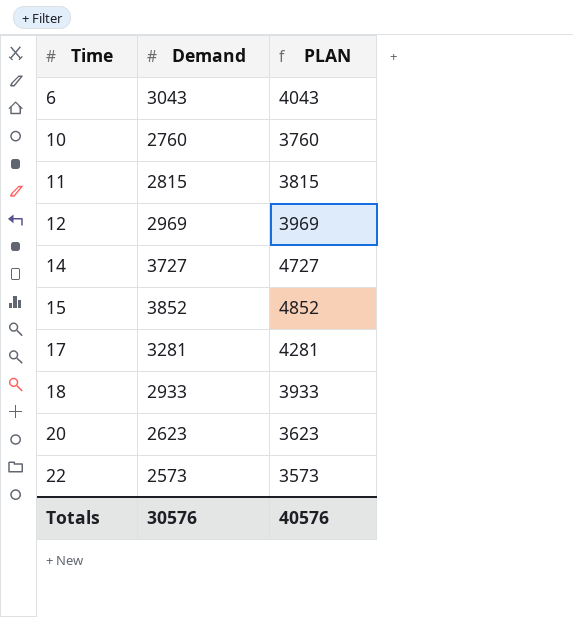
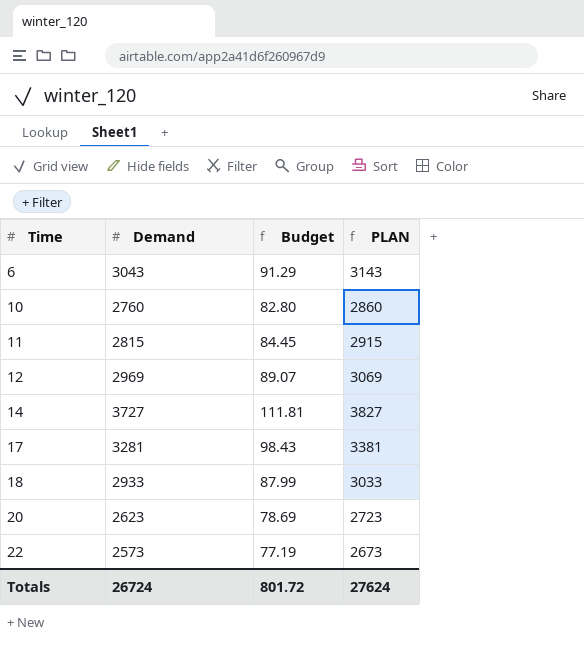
column Budget | formula: none -> [Demand] * 0.03
column PLAN | formula: [Demand] + 1000 -> [Demand] + 100
row 15: 3852 | 4852 -> none
Totals | Demand: 30576 -> 26724
Totals | PLAN: 40576 -> 27624

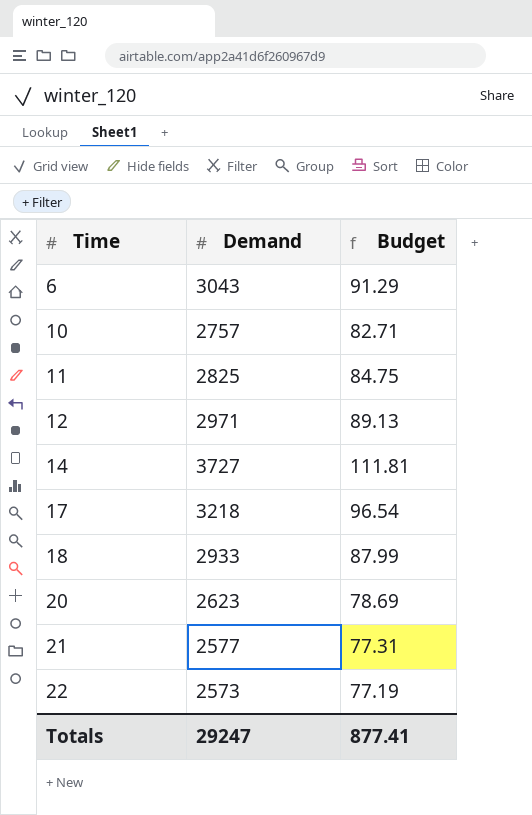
column PLAN | formula: [Demand] + 100 -> none
10 | Demand: 2760 -> 2757
10 | Budget: 82.80 -> 82.71
11 | Demand: 2815 -> 2825
11 | Budget: 84.45 -> 84.75
12 | Demand: 2969 -> 2971
12 | Budget: 89.07 -> 89.13
17 | Demand: 3281 -> 3218
17 | Budget: 98.43 -> 96.54
row 21: none -> 2577 | 77.31
Totals | Demand: 26724 -> 29247
Totals | Budget: 801.72 -> 877.41

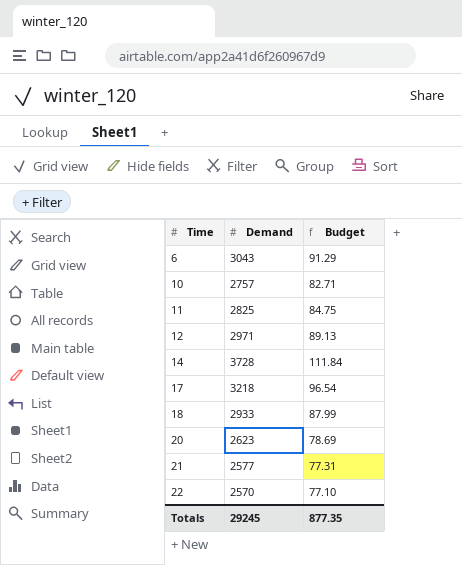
14 | Demand: 3727 -> 3728
14 | Budget: 111.81 -> 111.84
22 | Demand: 2573 -> 2570
22 | Budget: 77.19 -> 77.10
Totals | Demand: 29247 -> 29245
Totals | Budget: 877.41 -> 877.35

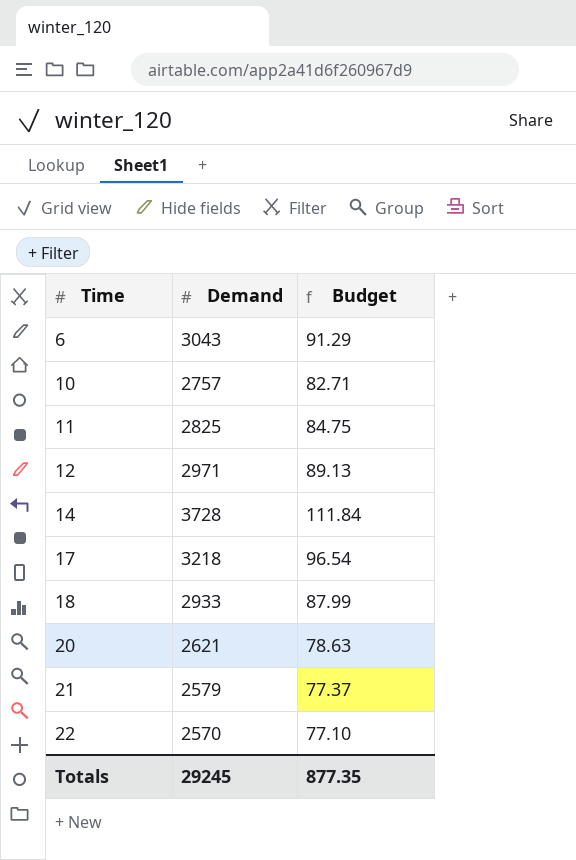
20 | Demand: 2623 -> 2621
20 | Budget: 78.69 -> 78.63
21 | Demand: 2577 -> 2579
21 | Budget: 77.31 -> 77.37

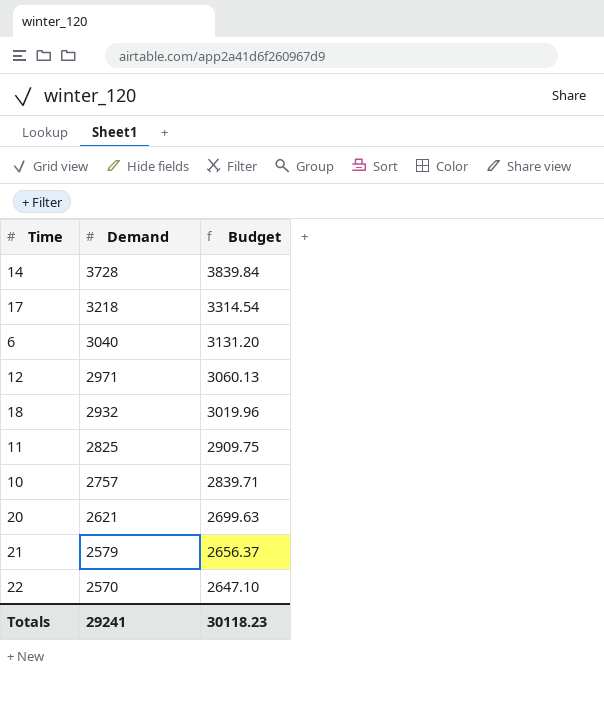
row order: Time ascending -> Demand descending
column Budget | formula: [Demand] * 0.03 -> [Demand] * 1.03
6 | Demand: 3043 -> 3040
18 | Demand: 2933 -> 2932
Totals | Demand: 29245 -> 29241
Totals | Budget: 877.35 -> 30118.23

